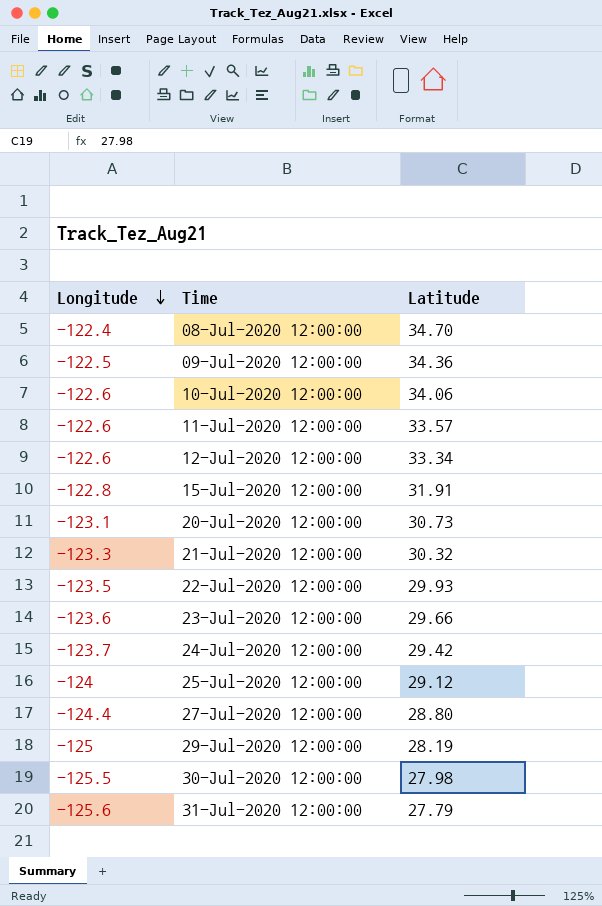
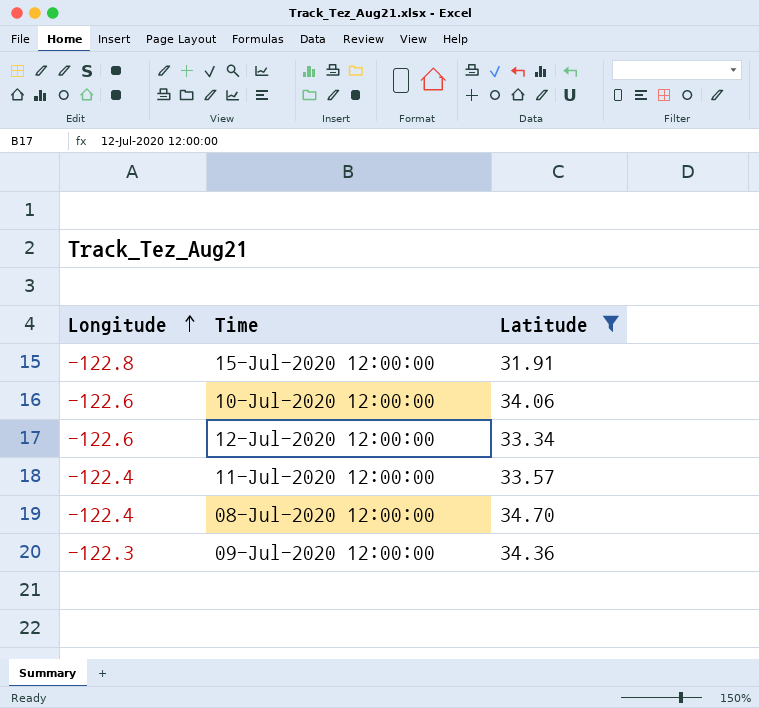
filter: none -> Latitude >= 31.91
row order: Longitude descending -> Longitude ascending
11-Jul-2020 12:00:00 | Longitude: -122.6 -> -122.4
09-Jul-2020 12:00:00 | Longitude: -122.5 -> -122.3

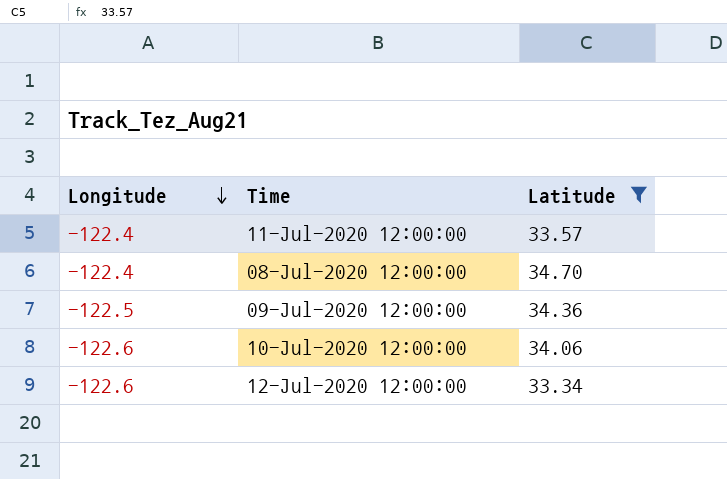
row order: Longitude ascending -> Longitude descending
row 15-Jul-2020 12:00:00: -122.8 | 31.91 -> none
09-Jul-2020 12:00:00 | Longitude: -122.3 -> -122.5

